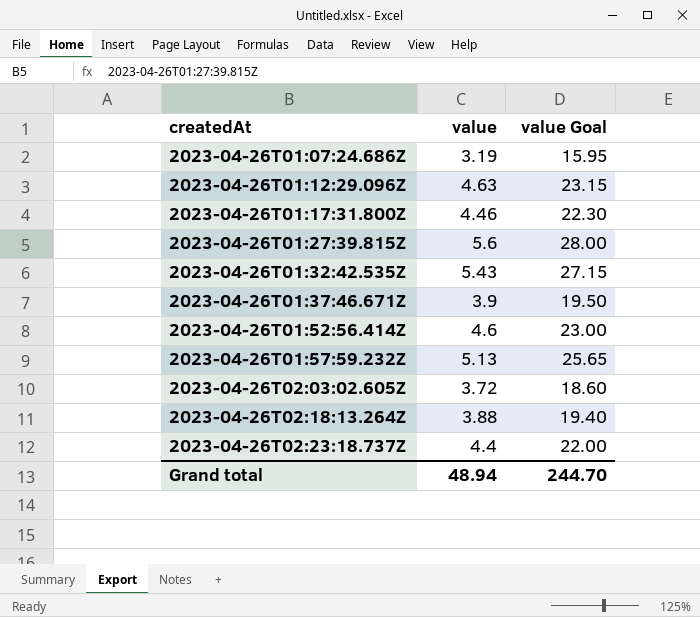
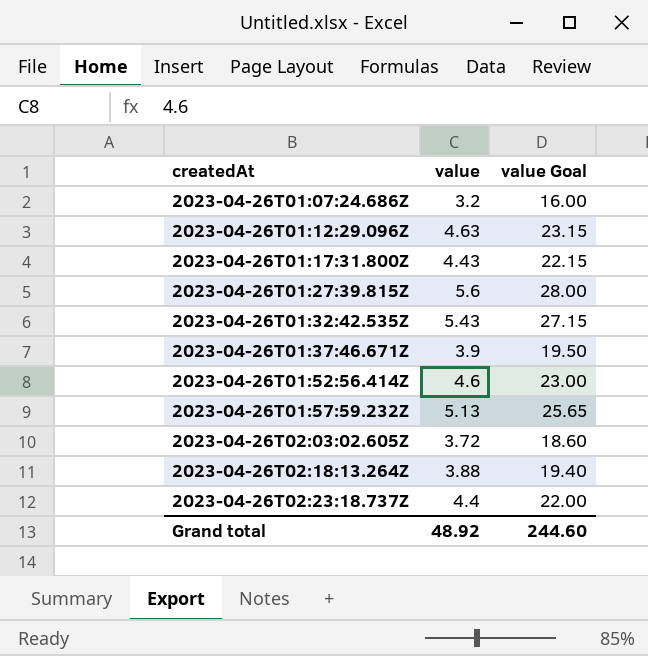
2023-04-26T01:07:24.686Z | value: 3.19 -> 3.2
2023-04-26T01:07:24.686Z | value Goal: 15.95 -> 16.00
2023-04-26T01:17:31.800Z | value: 4.46 -> 4.43
2023-04-26T01:17:31.800Z | value Goal: 22.30 -> 22.15
Grand total | value: 48.94 -> 48.92
Grand total | value Goal: 244.70 -> 244.60

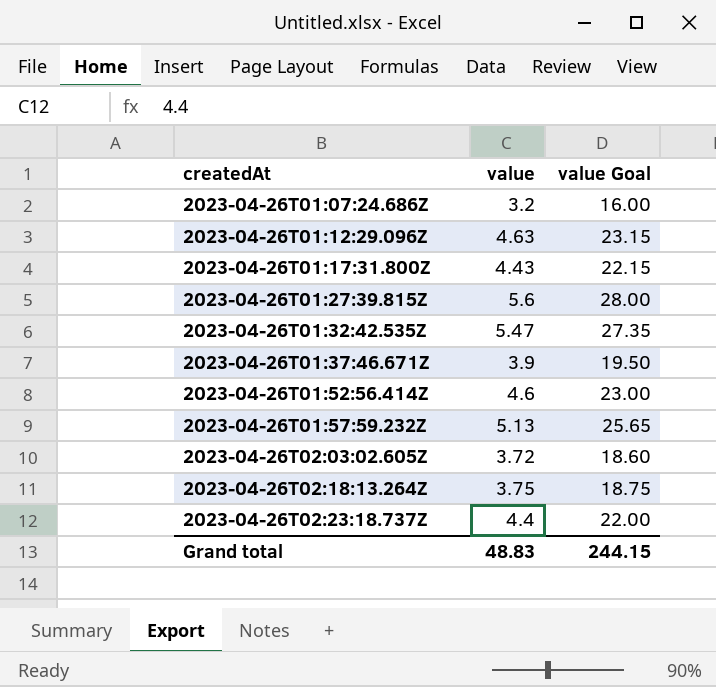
2023-04-26T01:32:42.535Z | value: 5.43 -> 5.47
2023-04-26T01:32:42.535Z | value Goal: 27.15 -> 27.35
2023-04-26T02:18:13.264Z | value: 3.88 -> 3.75
2023-04-26T02:18:13.264Z | value Goal: 19.40 -> 18.75
Grand total | value: 48.92 -> 48.83
Grand total | value Goal: 244.60 -> 244.15

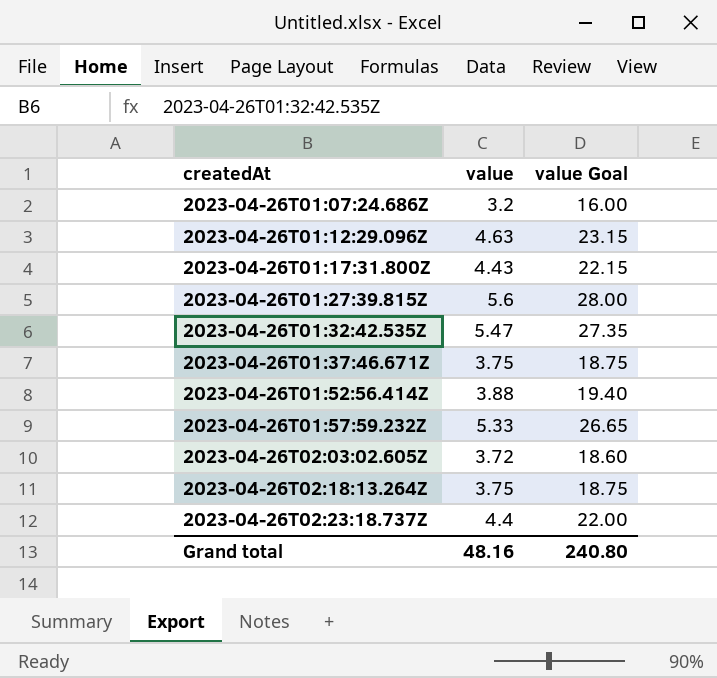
2023-04-26T01:37:46.671Z | value: 3.9 -> 3.75
2023-04-26T01:37:46.671Z | value Goal: 19.50 -> 18.75
2023-04-26T01:52:56.414Z | value: 4.6 -> 3.88
2023-04-26T01:52:56.414Z | value Goal: 23.00 -> 19.40
2023-04-26T01:57:59.232Z | value: 5.13 -> 5.33
2023-04-26T01:57:59.232Z | value Goal: 25.65 -> 26.65
Grand total | value: 48.83 -> 48.16
Grand total | value Goal: 244.15 -> 240.80

